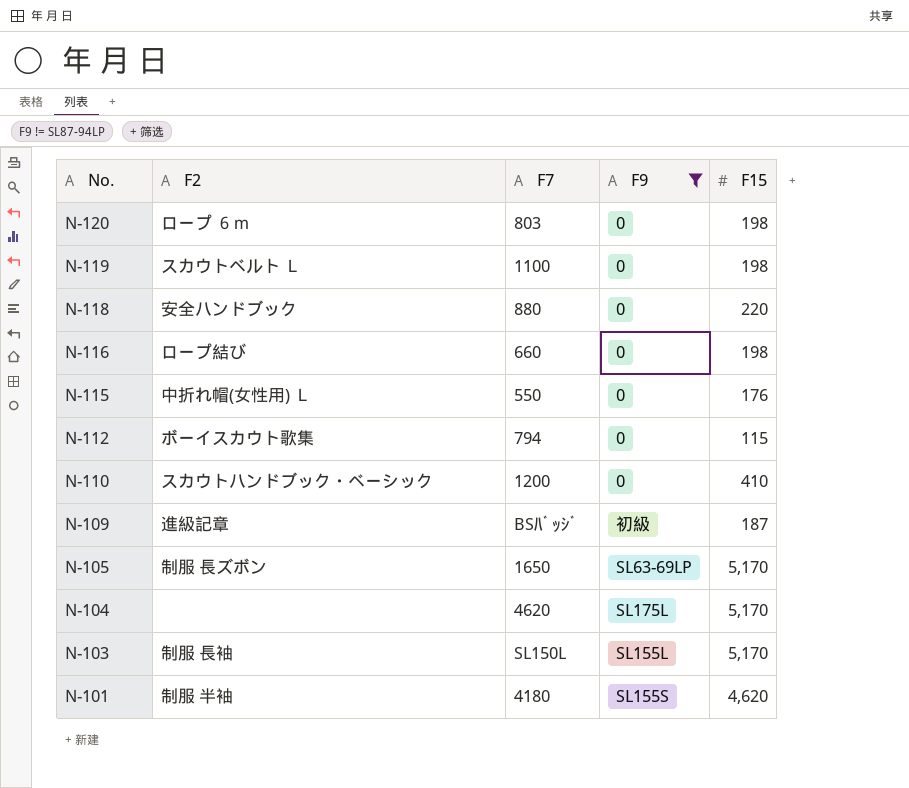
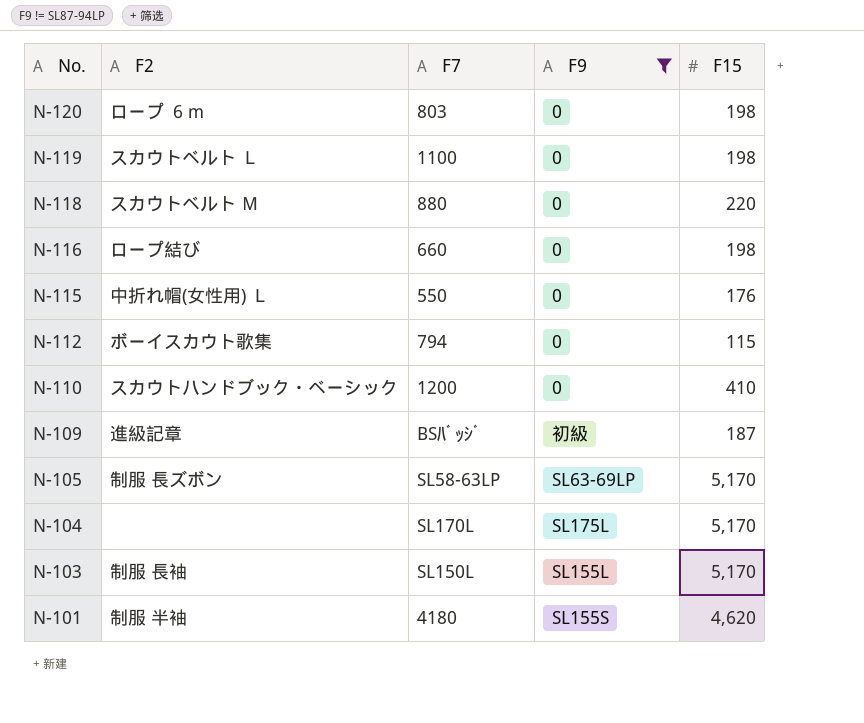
N-118 | F2: 安全ハンドブック -> スカウトベルト Ｍ
N-105 | F7: 1650 -> SL58-63LP
N-104 | F7: 4620 -> SL170L

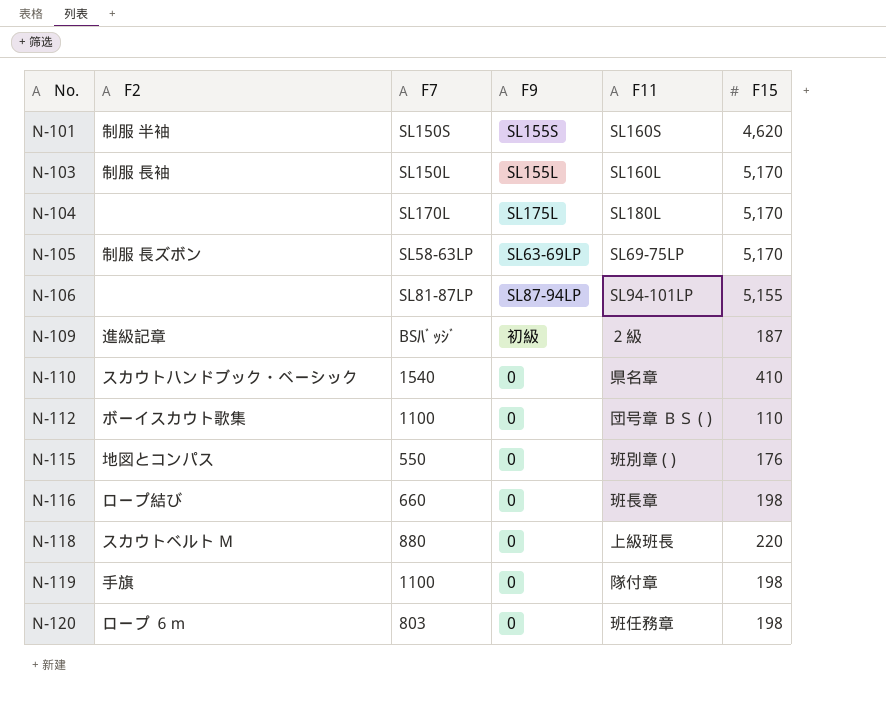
filter: F9 != SL87-94LP -> none
row order: No. descending -> No. ascending
column F11 | position: none -> 5
N-101 | F7: 4180 -> SL150S
N-110 | F7: 1200 -> 1540
N-112 | F7: 794 -> 1100
N-112 | F15: 115 -> 110
N-115 | F2: 中折れ帽(女性用) Ｌ -> 地図とコンパス
N-119 | F2: スカウトベルト Ｌ -> 手旗

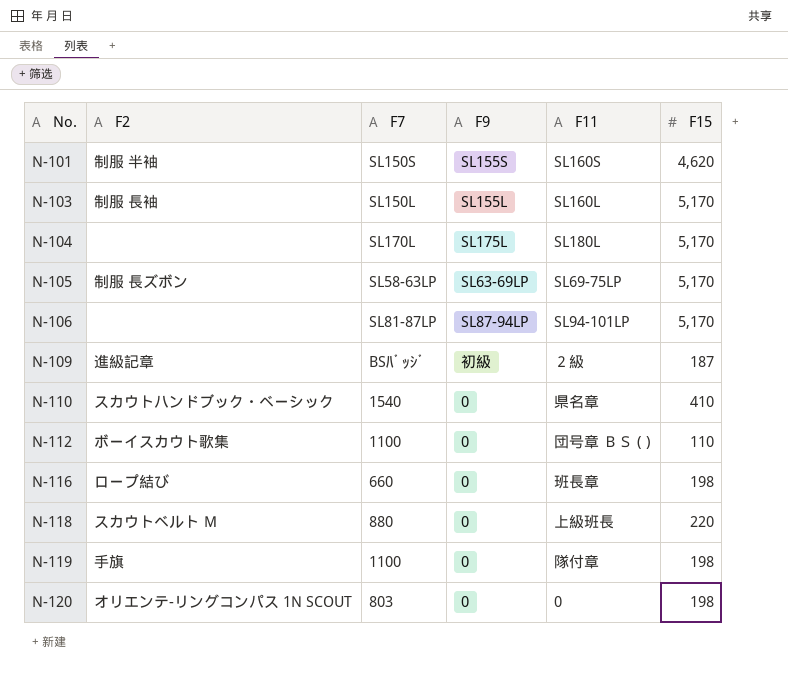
row N-115: 地図とコンパス | 550 | 0 | 班別章 ( ) | 176 -> none
N-106 | F15: 5,155 -> 5,170
N-120 | F2: ロープ ６ｍ -> オリエンテ-リングコンパス 1N SCOUT
N-120 | F11: 班任務章 -> 0

